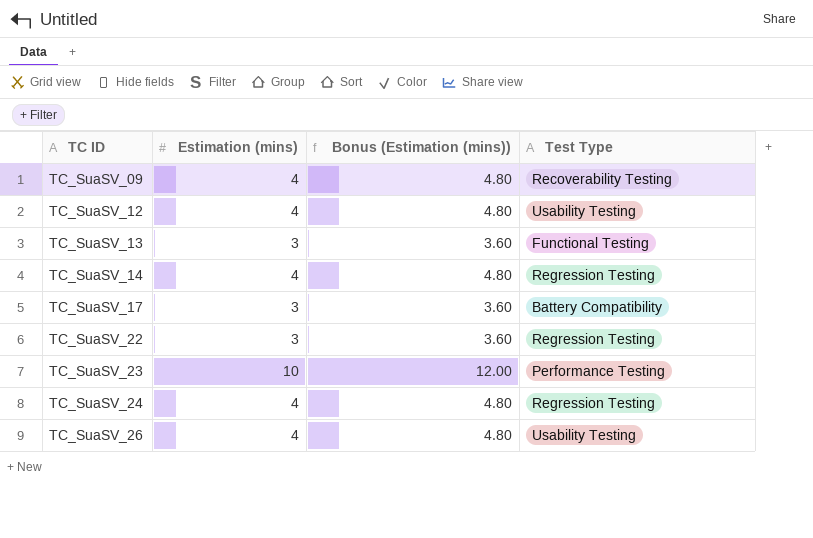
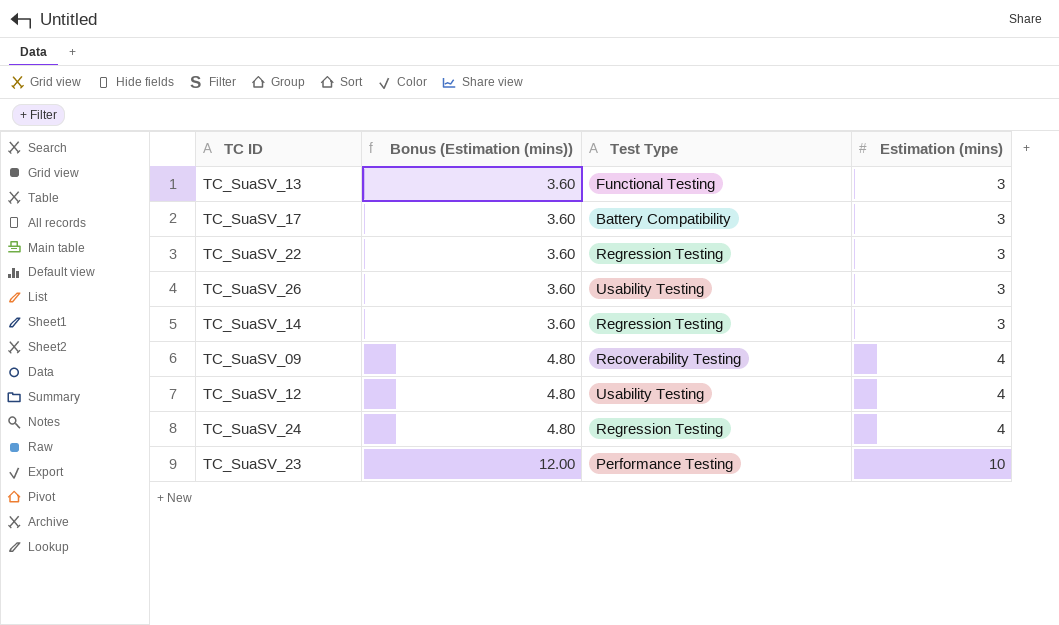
row order: TC ID ascending -> Bonus (Estimation (mins)) ascending
column Estimation (mins) | position: 2 -> 4
TC_SuaSV_26 | Bonus (Estimation (mins)): 4.80 -> 3.60
TC_SuaSV_26 | Estimation (mins): 4 -> 3
TC_SuaSV_14 | Bonus (Estimation (mins)): 4.80 -> 3.60
TC_SuaSV_14 | Estimation (mins): 4 -> 3

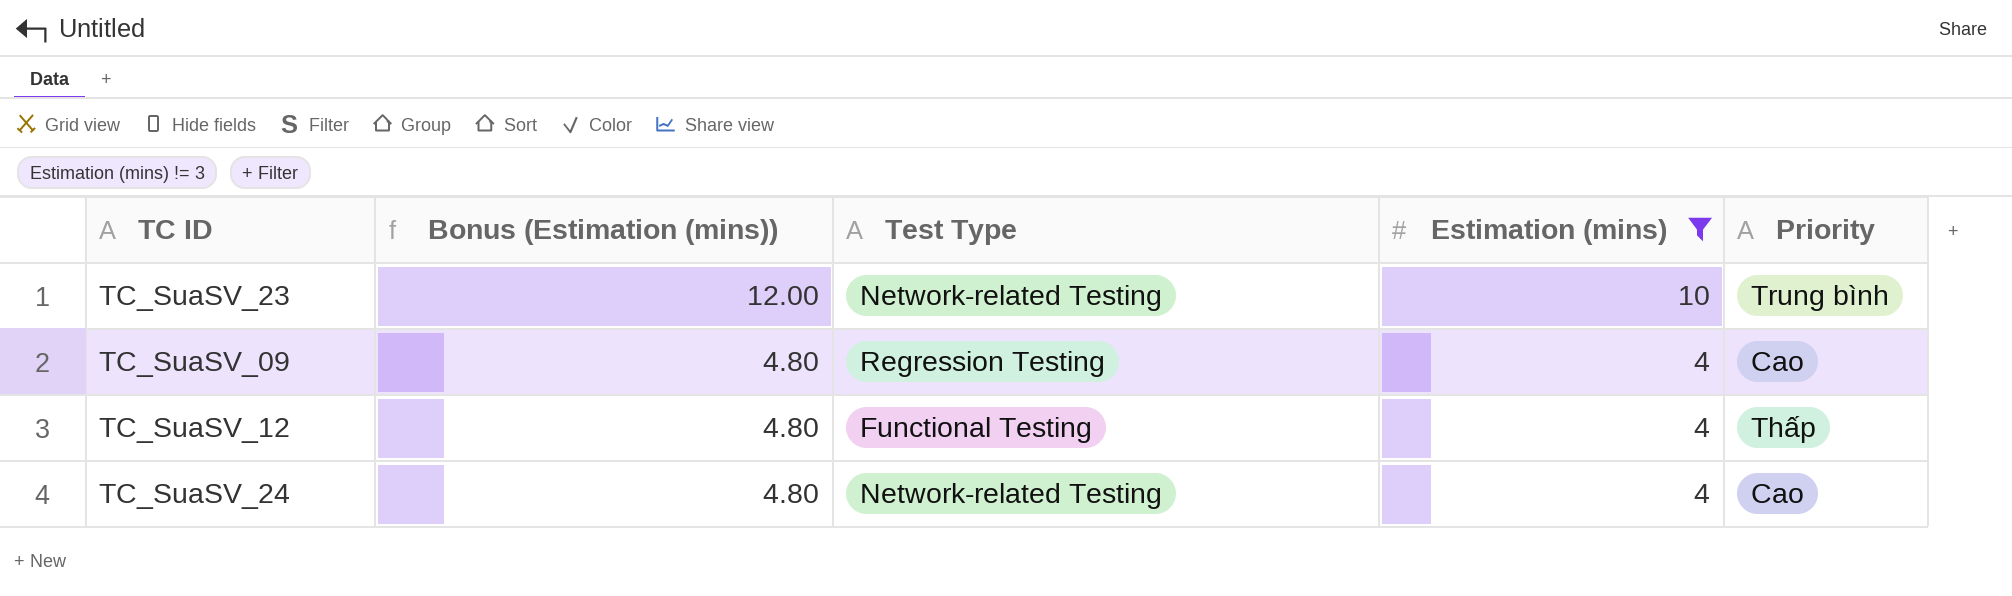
filter: none -> Estimation (mins) != 3
row order: Bonus (Estimation (mins)) ascending -> Bonus (Estimation (mins)) descending
column Priority | position: none -> 5
TC_SuaSV_23 | Test Type: Performance Testing -> Network-related Testing
TC_SuaSV_09 | Test Type: Recoverability Testing -> Regression Testing
TC_SuaSV_12 | Test Type: Usability Testing -> Functional Testing
TC_SuaSV_24 | Test Type: Regression Testing -> Network-related Testing

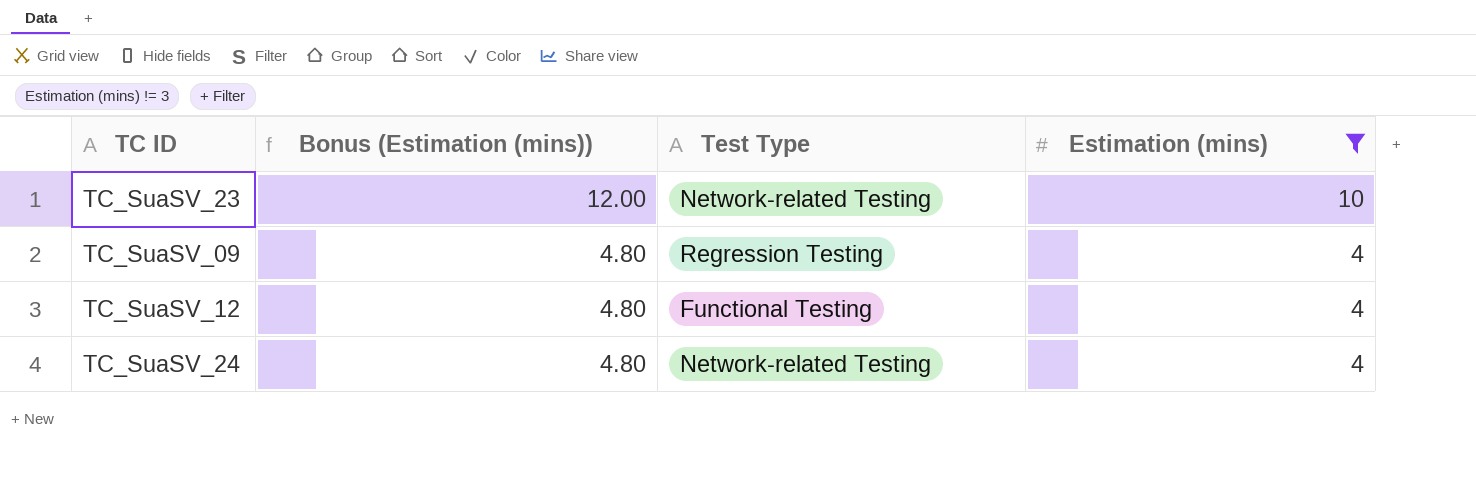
column Priority | position: 5 -> none

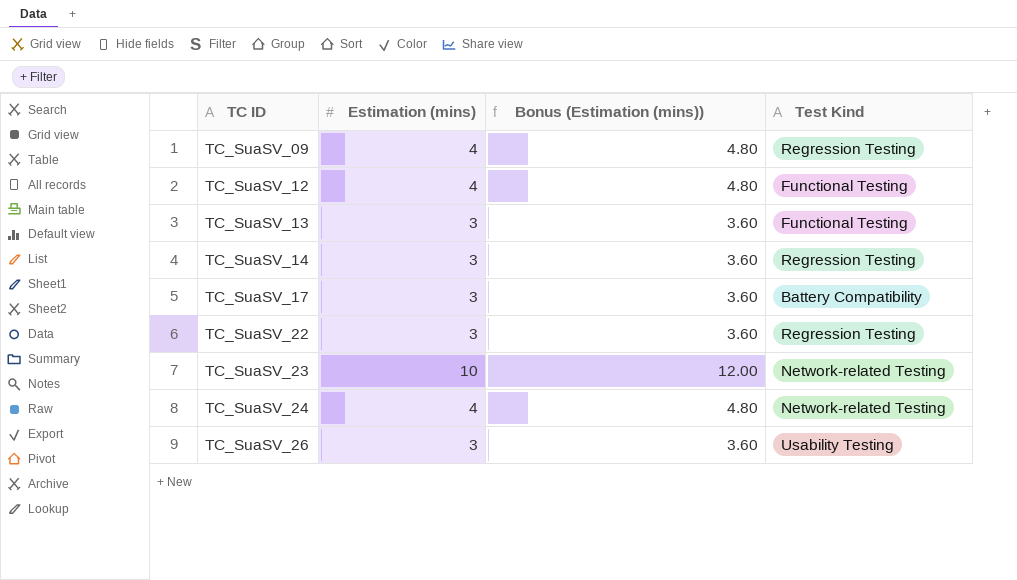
filter: Estimation (mins) != 3 -> none
row order: Bonus (Estimation (mins)) descending -> TC ID ascending
column Estimation (mins) | position: 4 -> 2
column name: Test Type -> Test Kind

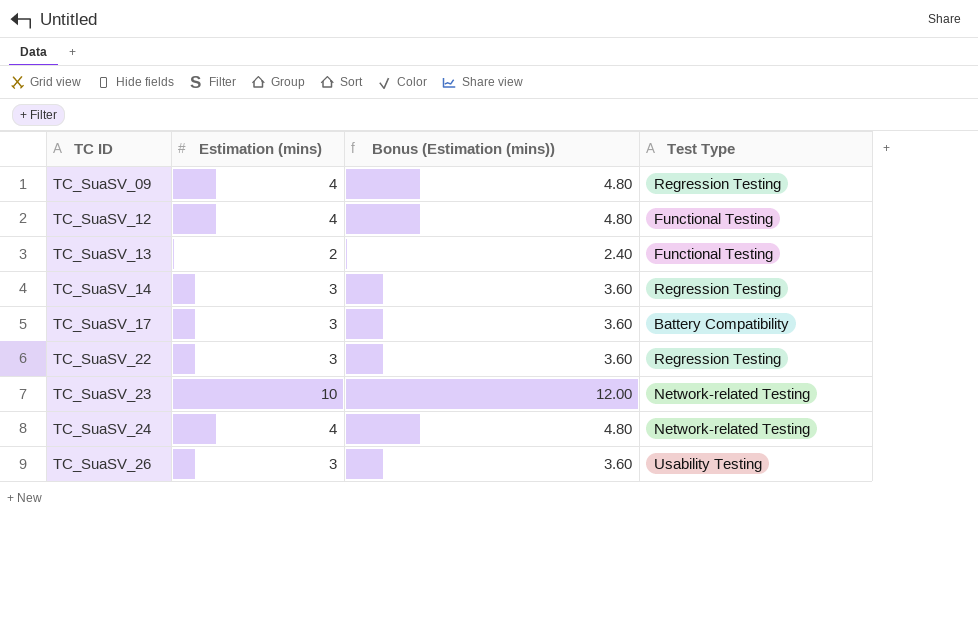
column name: Test Kind -> Test Type
TC_SuaSV_13 | Estimation (mins): 3 -> 2
TC_SuaSV_13 | Bonus (Estimation (mins)): 3.60 -> 2.40

